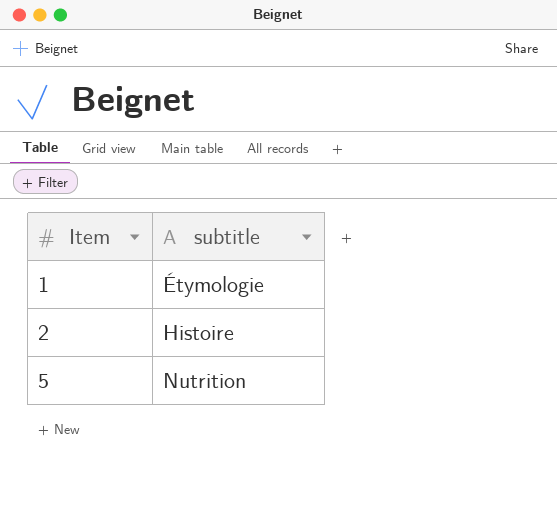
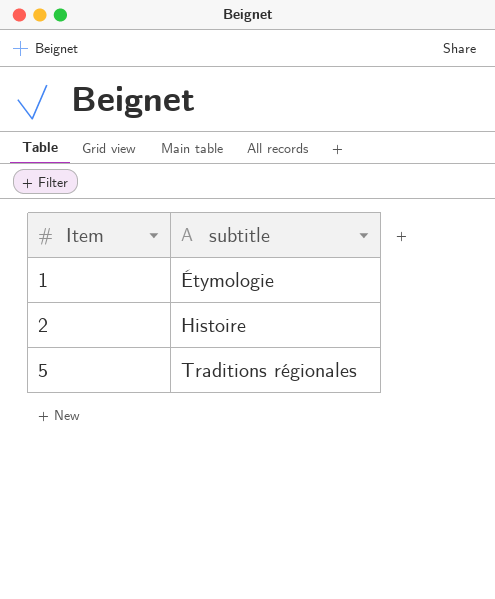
5 | subtitle: Nutrition -> Traditions régionales

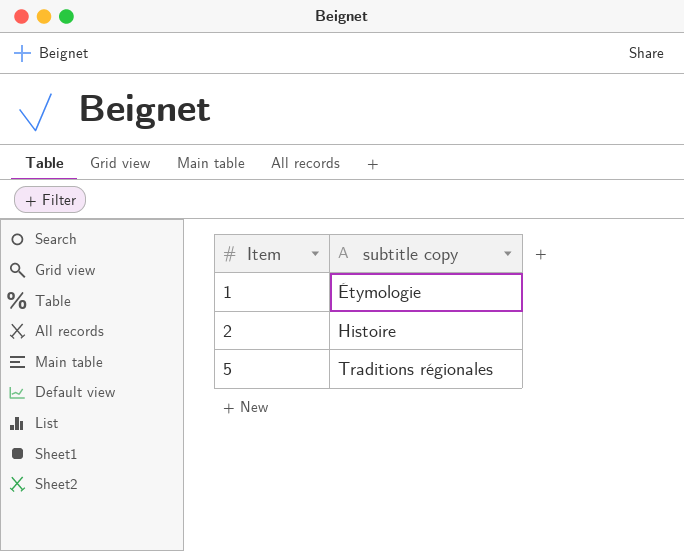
column name: subtitle -> subtitle copy

